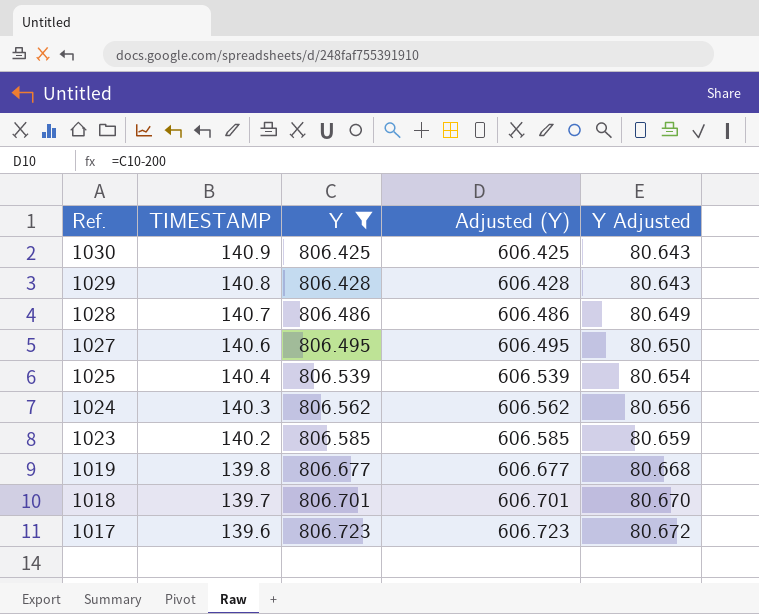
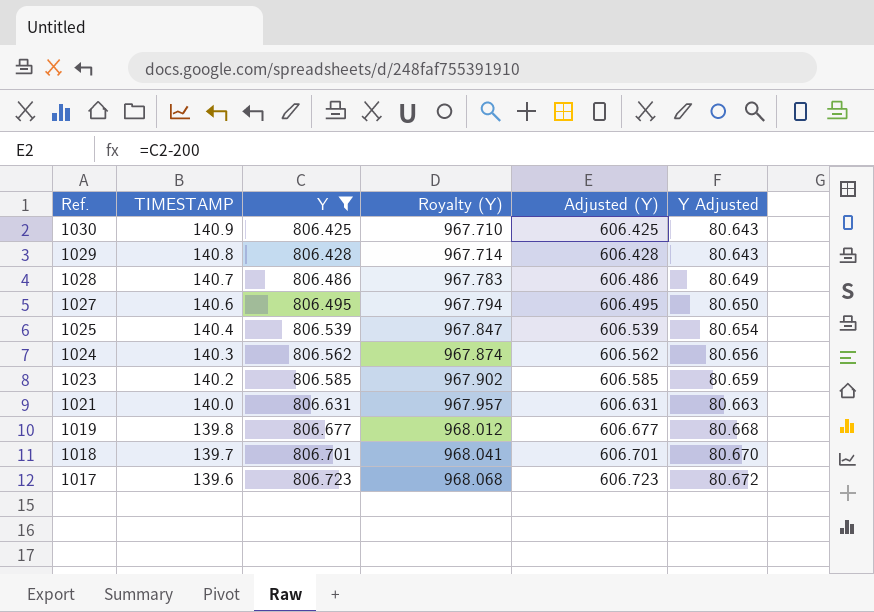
column Royalty (Y) | formula: none -> [Y] * 1.2
row 1021: none -> 140.0 | 806.631 | 967.957 | 606.631 | 80.663

